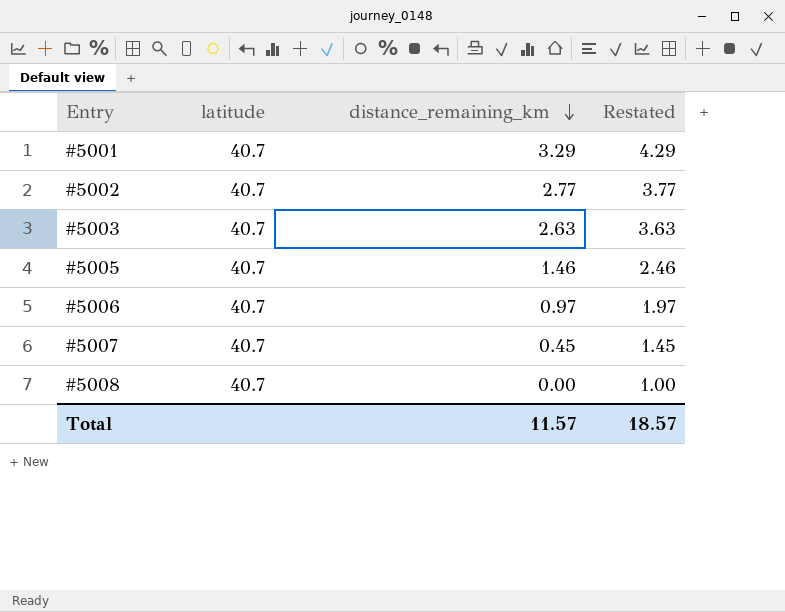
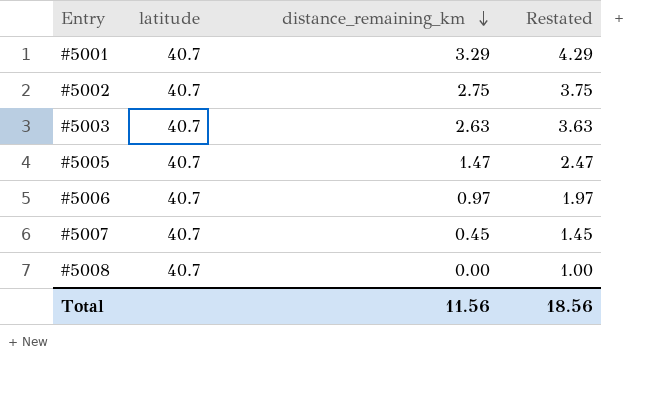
#5002 | distance_remaining_km: 2.77 -> 2.75
#5002 | Restated: 3.77 -> 3.75
#5005 | distance_remaining_km: 1.46 -> 1.47
#5005 | Restated: 2.46 -> 2.47
Total | distance_remaining_km: 11.57 -> 11.56
Total | Restated: 18.57 -> 18.56

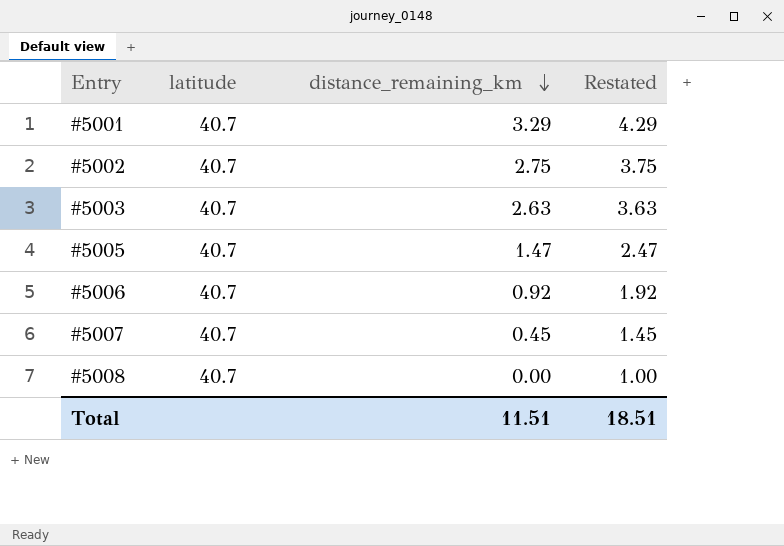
#5006 | distance_remaining_km: 0.97 -> 0.92
#5006 | Restated: 1.97 -> 1.92
Total | distance_remaining_km: 11.56 -> 11.51
Total | Restated: 18.56 -> 18.51

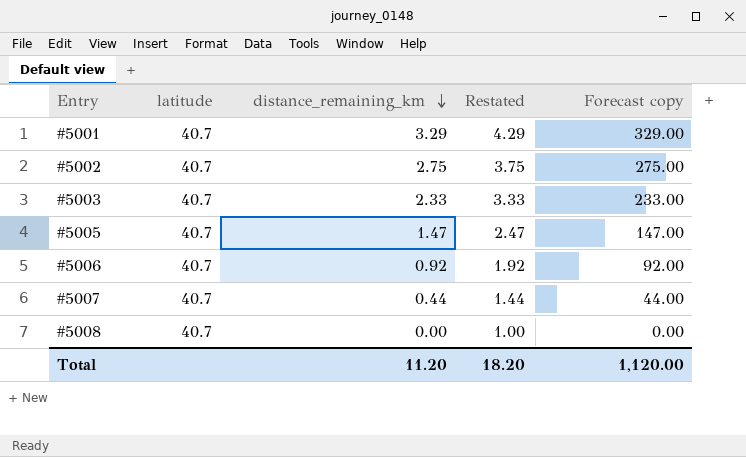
column Forecast copy | formula: none -> [distance_remaining_km] * 100
#5003 | distance_remaining_km: 2.63 -> 2.33
#5003 | Restated: 3.63 -> 3.33
#5007 | distance_remaining_km: 0.45 -> 0.44
#5007 | Restated: 1.45 -> 1.44
Total | distance_remaining_km: 11.51 -> 11.20
Total | Restated: 18.51 -> 18.20

